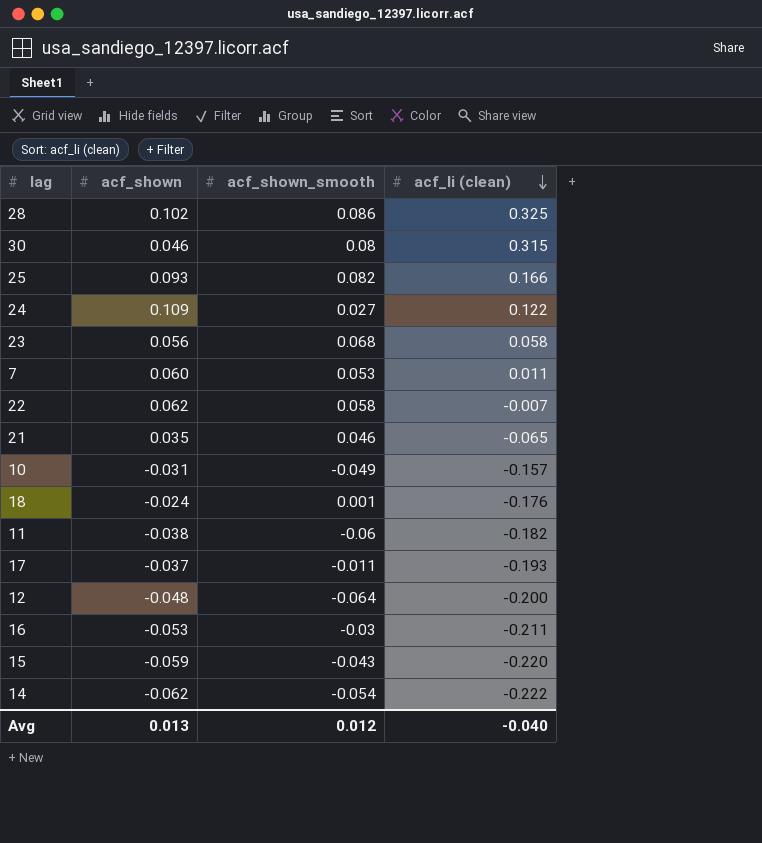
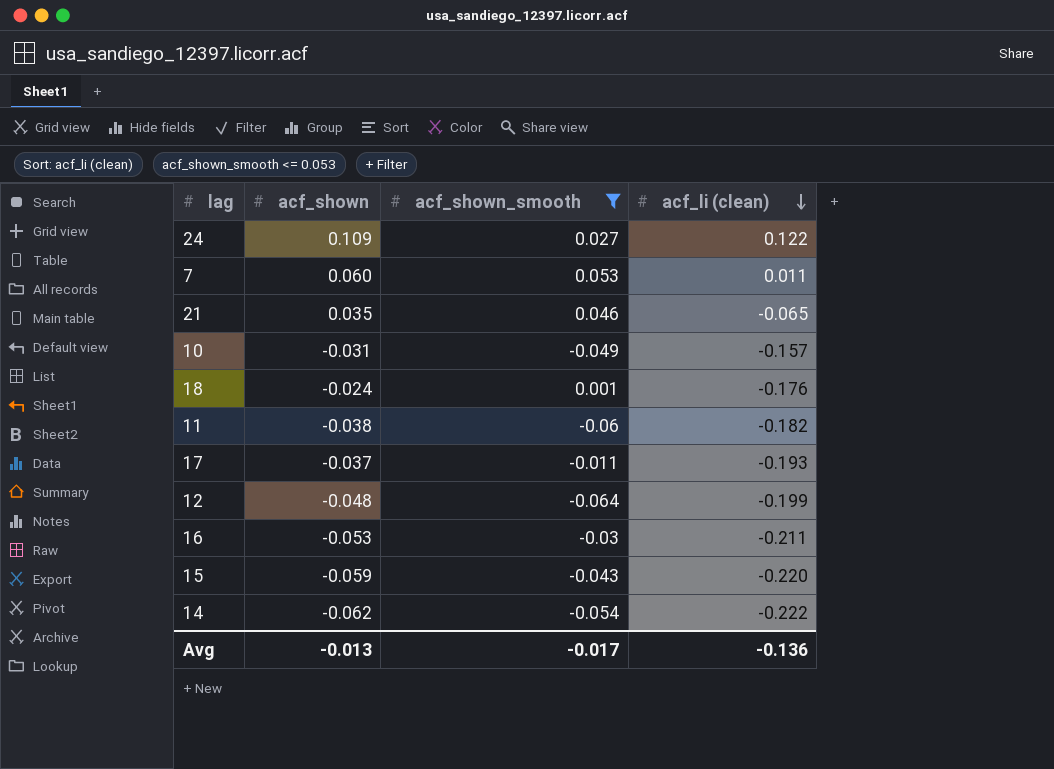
filter: none -> acf_shown_smooth <= 0.053
12 | acf_li (clean): -0.200 -> -0.199
Avg | acf_shown: 0.013 -> -0.013
Avg | acf_shown_smooth: 0.012 -> -0.017
Avg | acf_li (clean): -0.040 -> -0.136

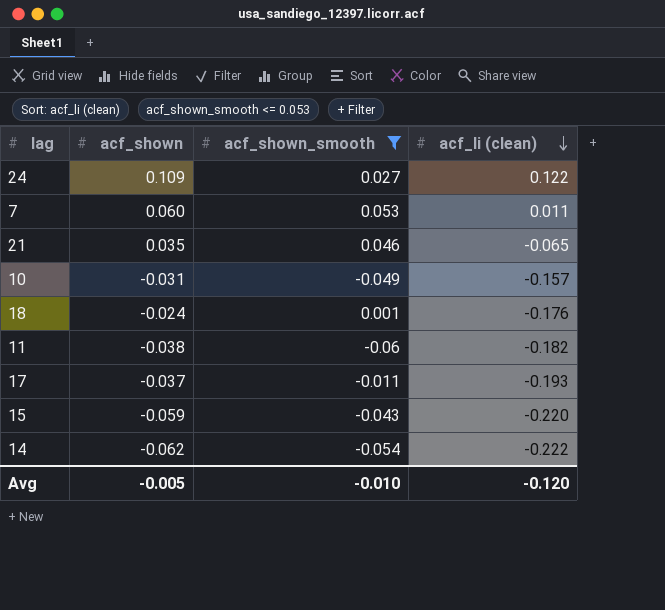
row 12: -0.048 | -0.064 | -0.199 -> none
row 16: -0.053 | -0.03 | -0.211 -> none
Avg | acf_shown: -0.013 -> -0.005
Avg | acf_shown_smooth: -0.017 -> -0.010
Avg | acf_li (clean): -0.136 -> -0.120

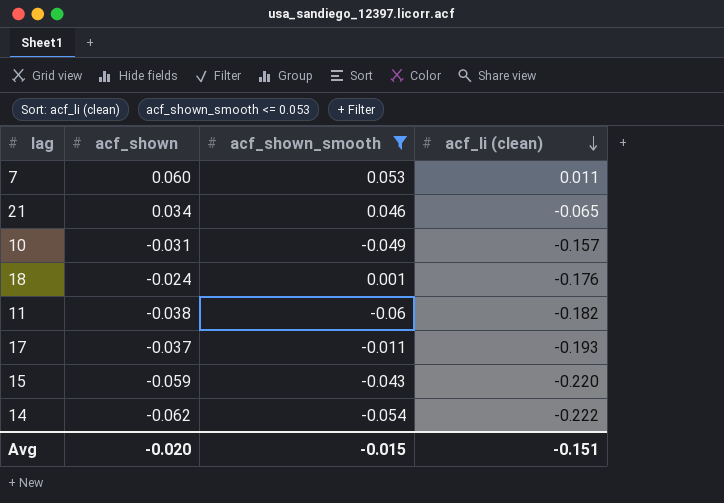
row 24: 0.109 | 0.027 | 0.122 -> none
21 | acf_shown: 0.035 -> 0.034
Avg | acf_shown: -0.005 -> -0.020
Avg | acf_shown_smooth: -0.010 -> -0.015
Avg | acf_li (clean): -0.120 -> -0.151

